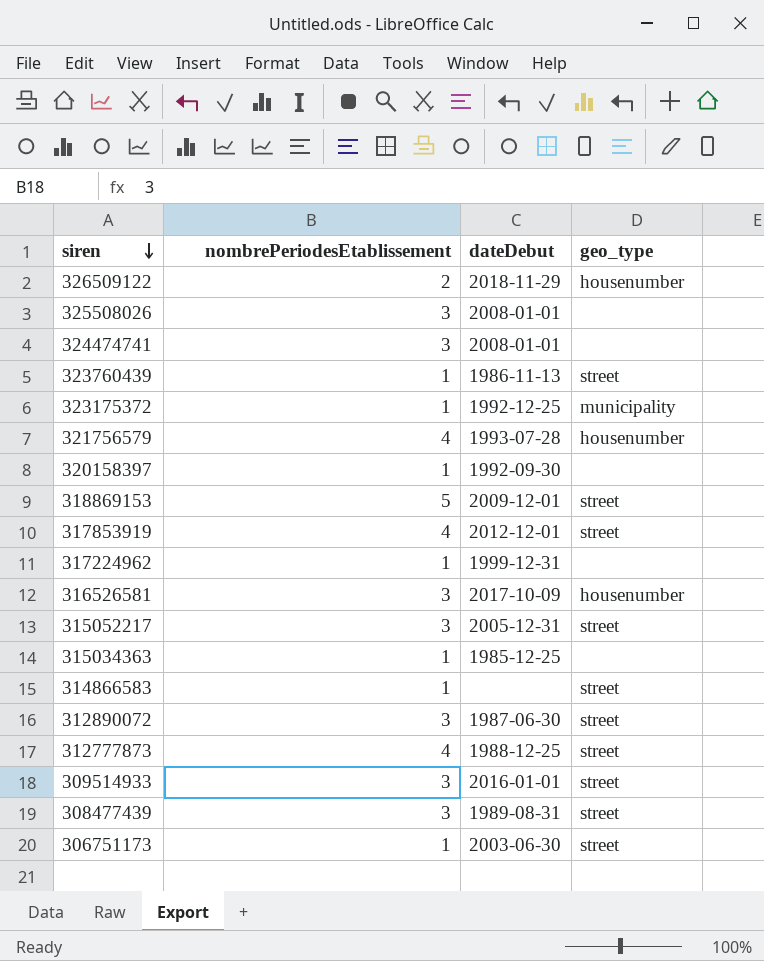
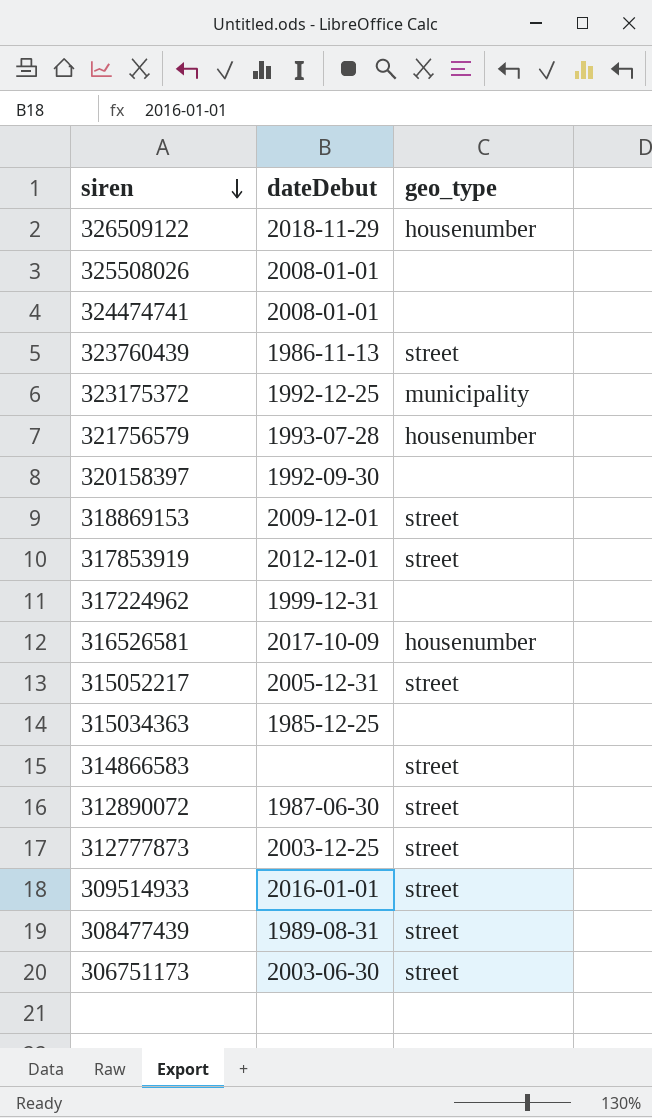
column nombrePeriodesEtablissement | position: 2 -> none
312777873 | dateDebut: 1988-12-25 -> 2003-12-25

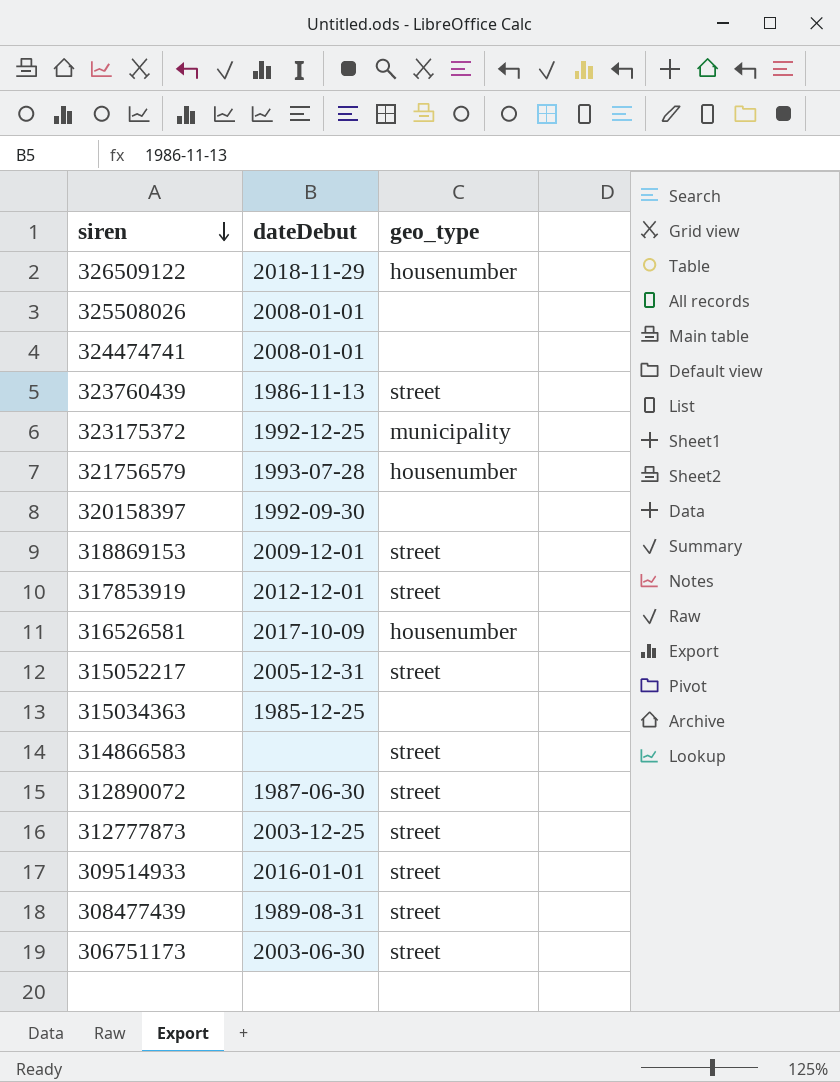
row 317224962: 1999-12-31 | none -> none

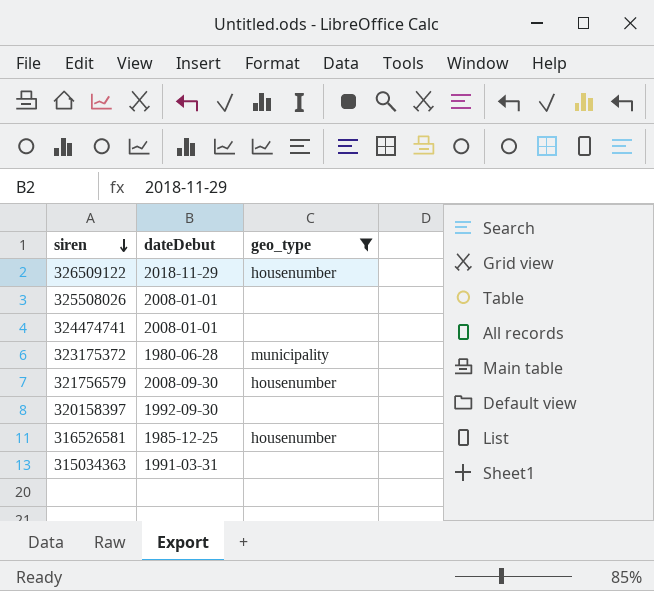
filter: none -> geo_type != street
323175372 | dateDebut: 1992-12-25 -> 1980-06-28
321756579 | dateDebut: 1993-07-28 -> 2008-09-30
316526581 | dateDebut: 2017-10-09 -> 1985-12-25
315034363 | dateDebut: 1985-12-25 -> 1991-03-31

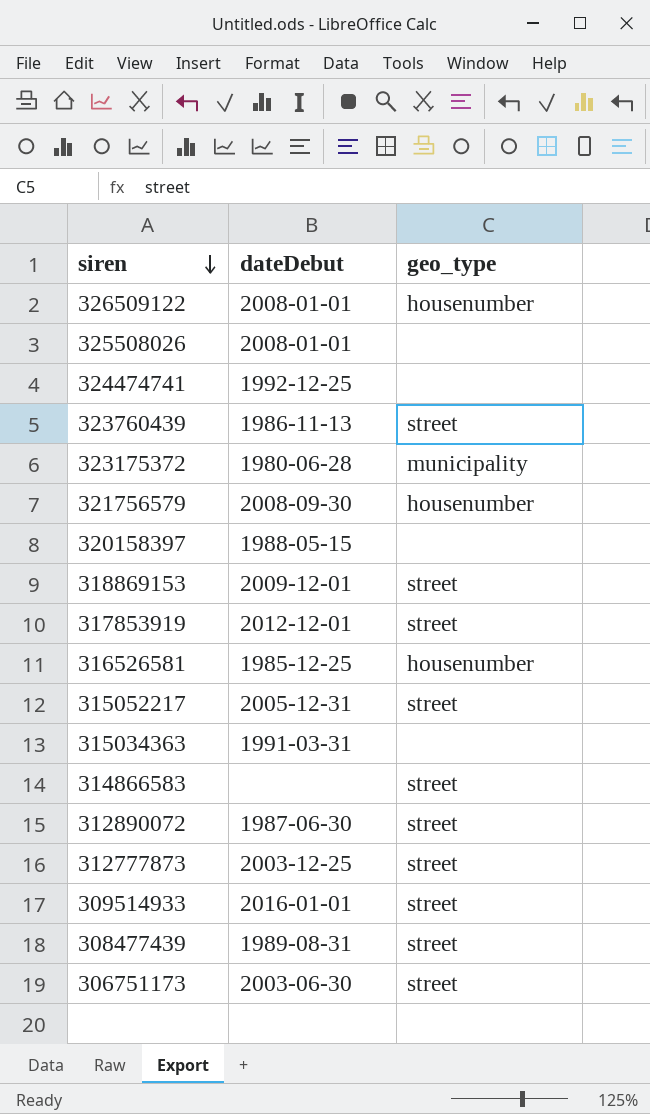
filter: geo_type != street -> none
326509122 | dateDebut: 2018-11-29 -> 2008-01-01
324474741 | dateDebut: 2008-01-01 -> 1992-12-25
320158397 | dateDebut: 1992-09-30 -> 1988-05-15

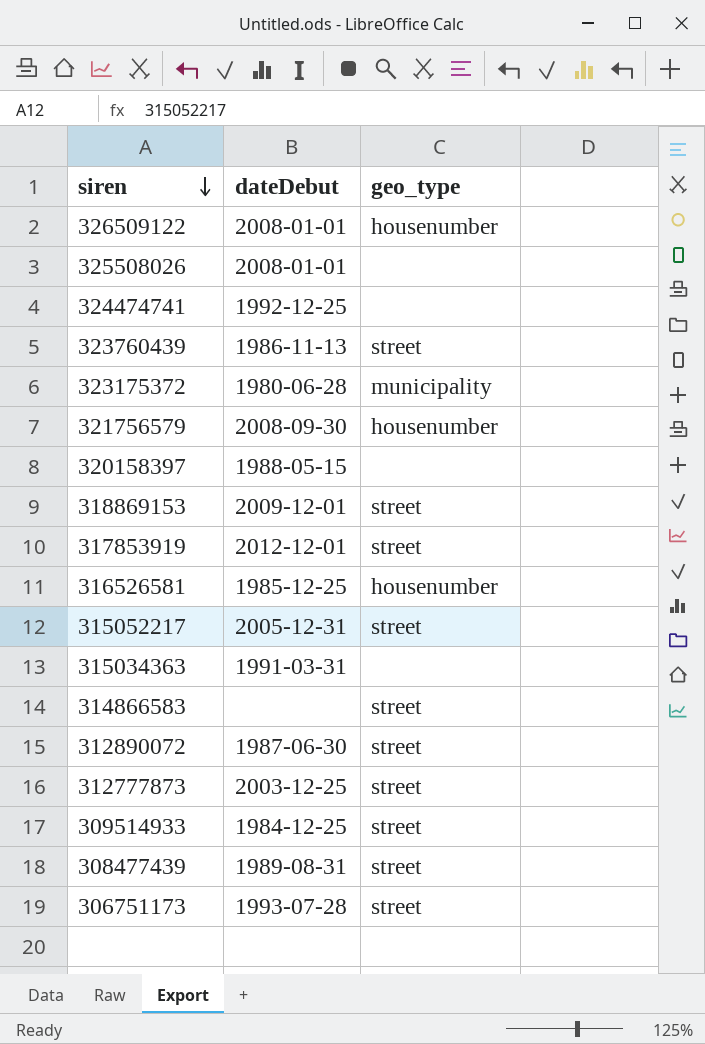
309514933 | dateDebut: 2016-01-01 -> 1984-12-25
306751173 | dateDebut: 2003-06-30 -> 1993-07-28

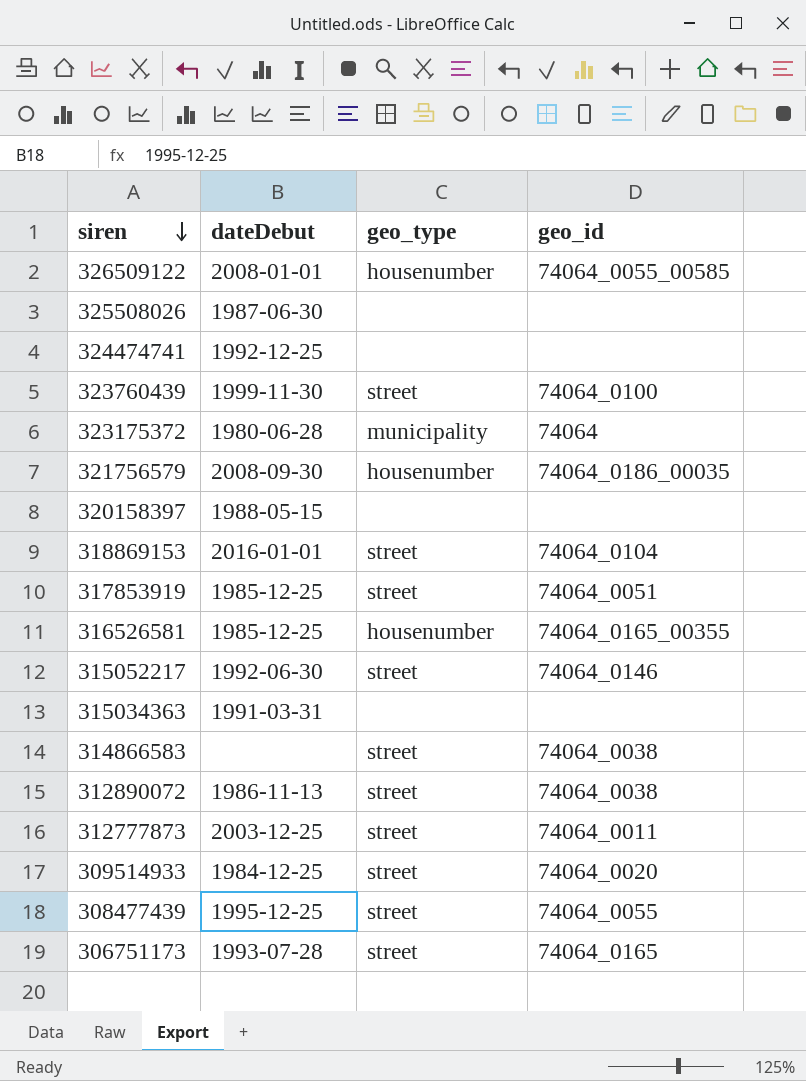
column geo_id | position: none -> 4
325508026 | dateDebut: 2008-01-01 -> 1987-06-30
323760439 | dateDebut: 1986-11-13 -> 1999-11-30
318869153 | dateDebut: 2009-12-01 -> 2016-01-01
317853919 | dateDebut: 2012-12-01 -> 1985-12-25
315052217 | dateDebut: 2005-12-31 -> 1992-06-30
312890072 | dateDebut: 1987-06-30 -> 1986-11-13
308477439 | dateDebut: 1989-08-31 -> 1995-12-25

